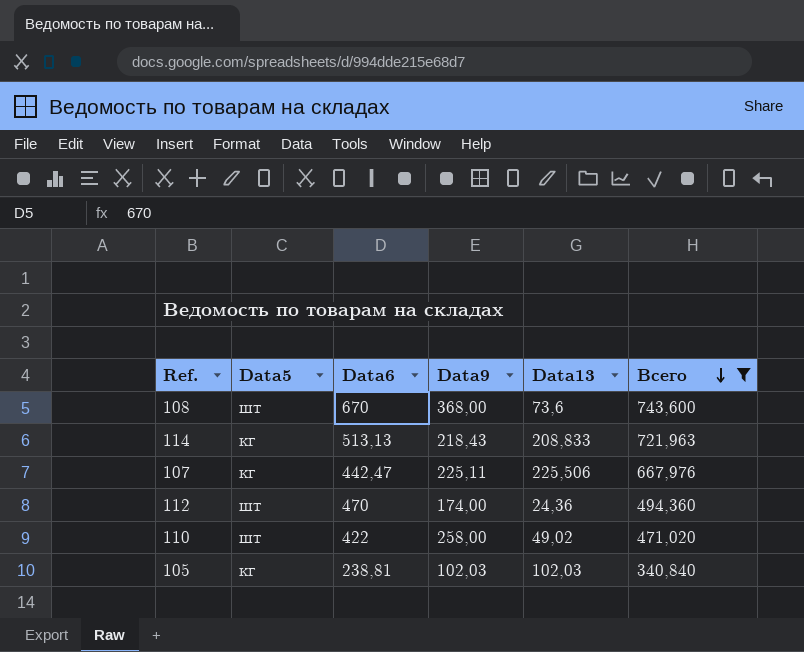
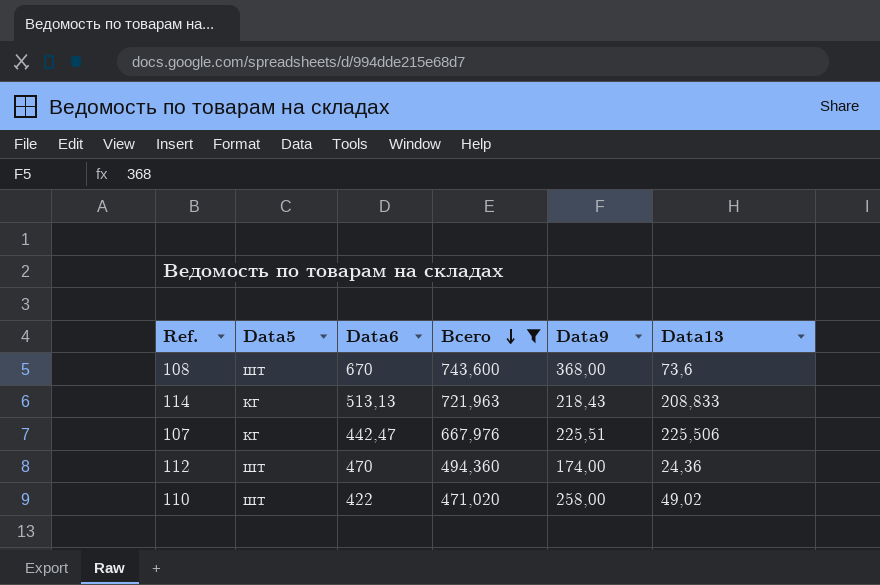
column Всего | position: 6 -> 4
row 105: кг | 238,81 | 102,03 | 102,03 | 340,840 -> none
107 | Data9: 225,11 -> 225,51

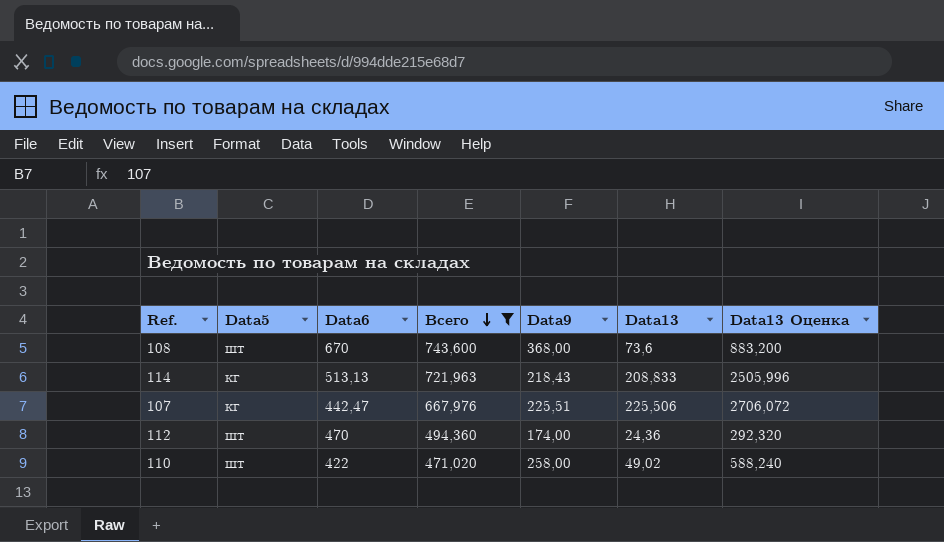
column Data13 Оценка | formula: none -> [Data13] * 12

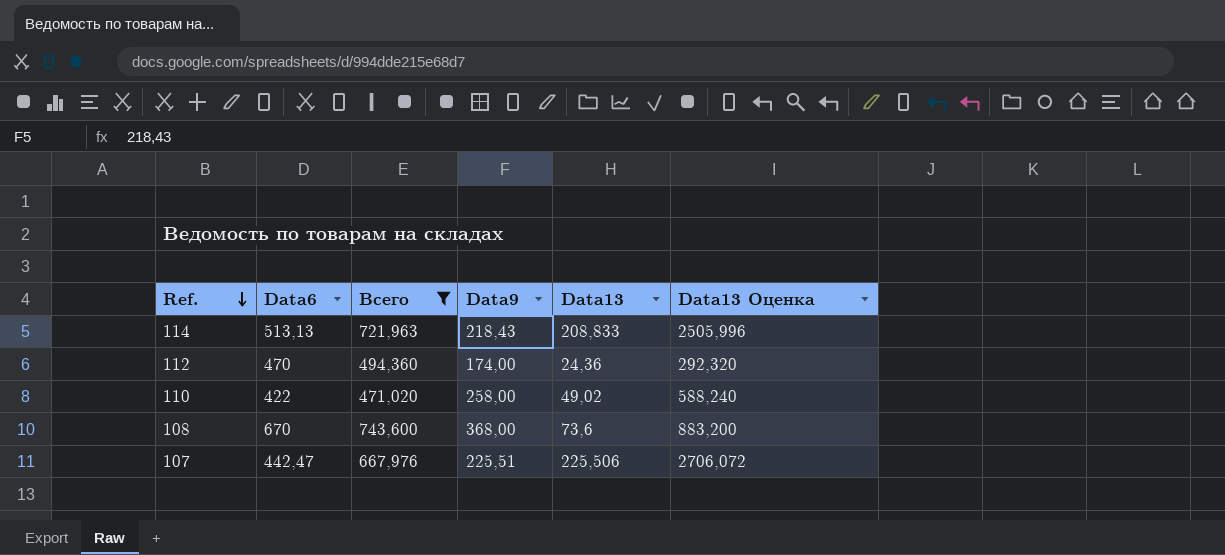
row order: Всего descending -> Ref. descending
column Data5 | position: 2 -> none

